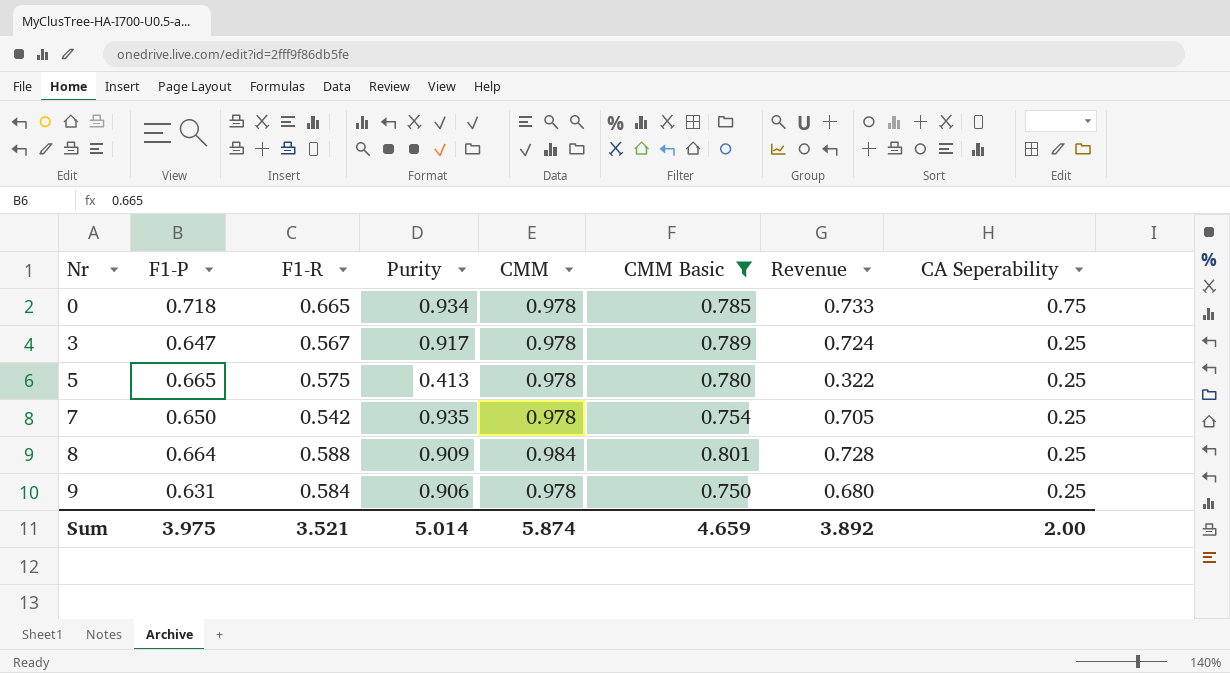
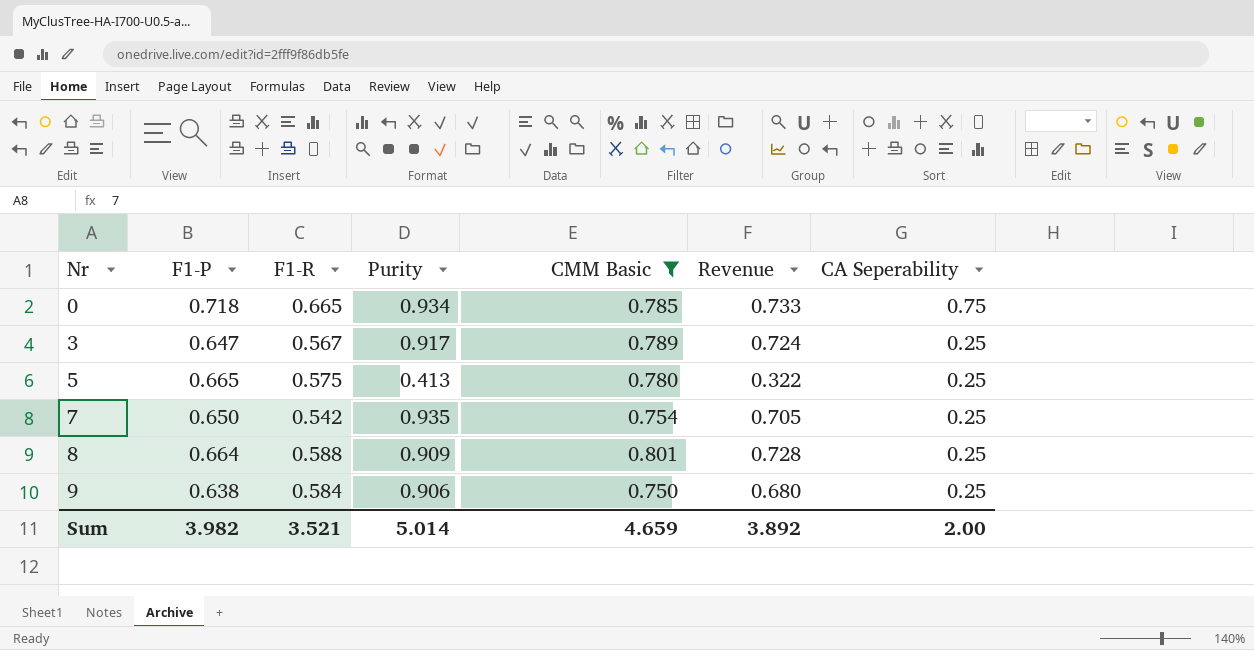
column CMM | position: 5 -> none
9 | F1-P: 0.631 -> 0.638
Sum | F1-P: 3.975 -> 3.982

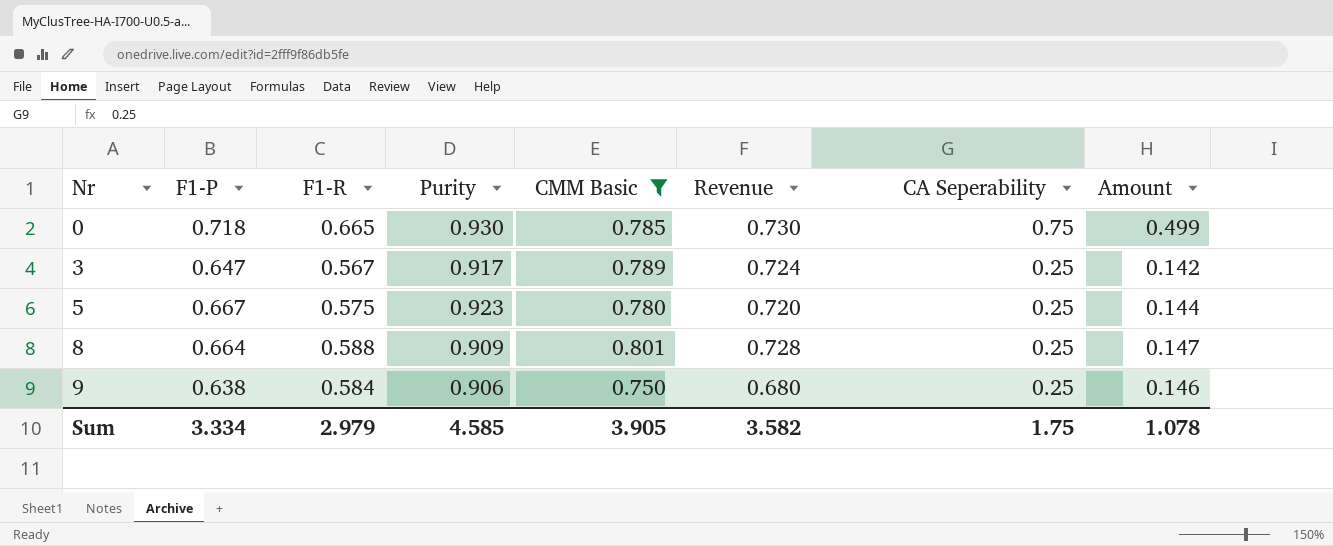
column Amount | formula: none -> [F1-R] * [CA Seperability]
row 7: 0.650 | 0.542 | 0.935 | 0.754 | 0.705 | 0.25 -> none
0 | Purity: 0.934 -> 0.930
0 | Revenue: 0.733 -> 0.730
5 | F1-P: 0.665 -> 0.667
5 | Purity: 0.413 -> 0.923
5 | Revenue: 0.322 -> 0.720
Sum | F1-P: 3.982 -> 3.334
Sum | F1-R: 3.521 -> 2.979
Sum | Purity: 5.014 -> 4.585
Sum | CMM Basic: 4.659 -> 3.905
Sum | Revenue: 3.892 -> 3.582
Sum | CA Seperability: 2.00 -> 1.75

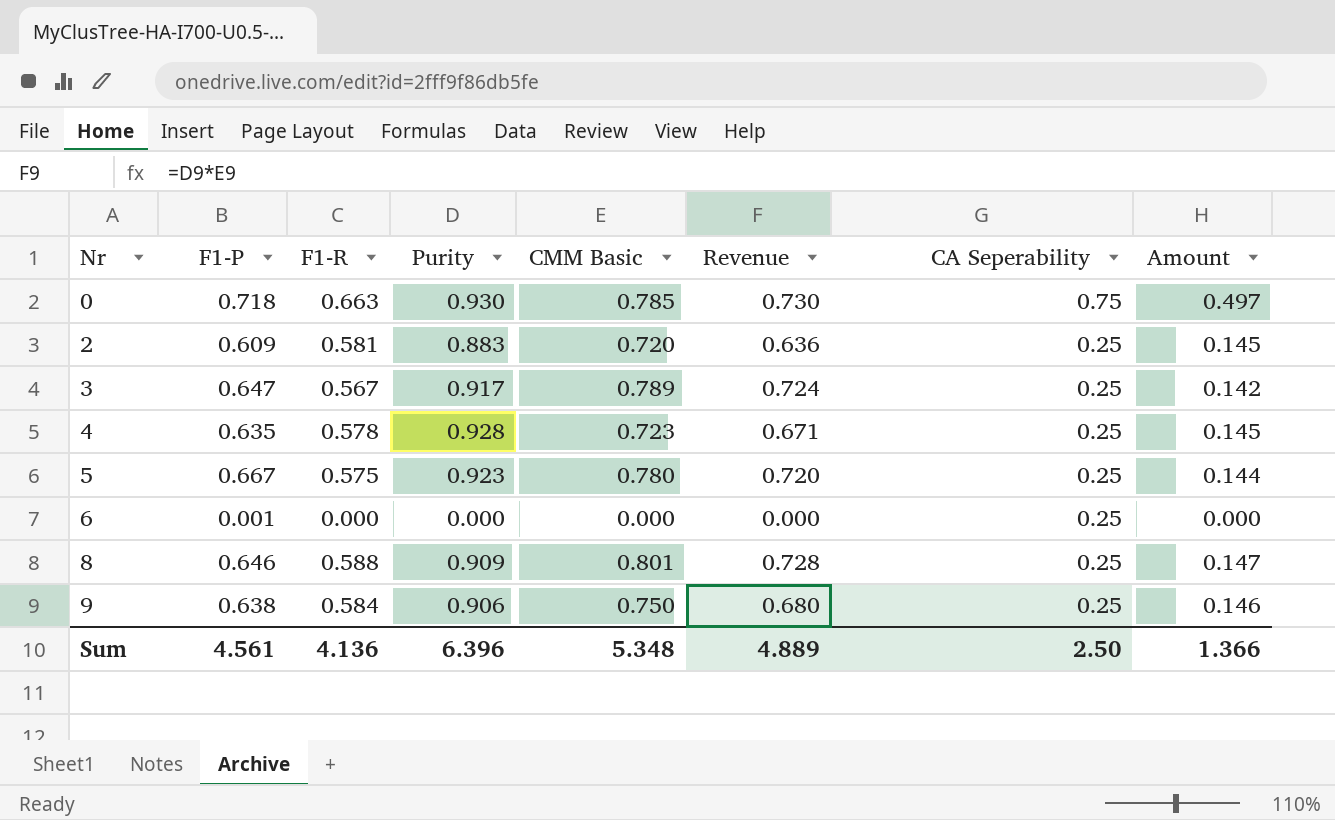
filter: CMM Basic >= 0.750 -> none
0 | F1-R: 0.665 -> 0.663
0 | Amount: 0.499 -> 0.497
8 | F1-P: 0.664 -> 0.646
Sum | F1-P: 3.334 -> 4.561
Sum | F1-R: 2.979 -> 4.136
Sum | Purity: 4.585 -> 6.396
Sum | CMM Basic: 3.905 -> 5.348
Sum | Revenue: 3.582 -> 4.889
Sum | CA Seperability: 1.75 -> 2.50
Sum | Amount: 1.078 -> 1.366

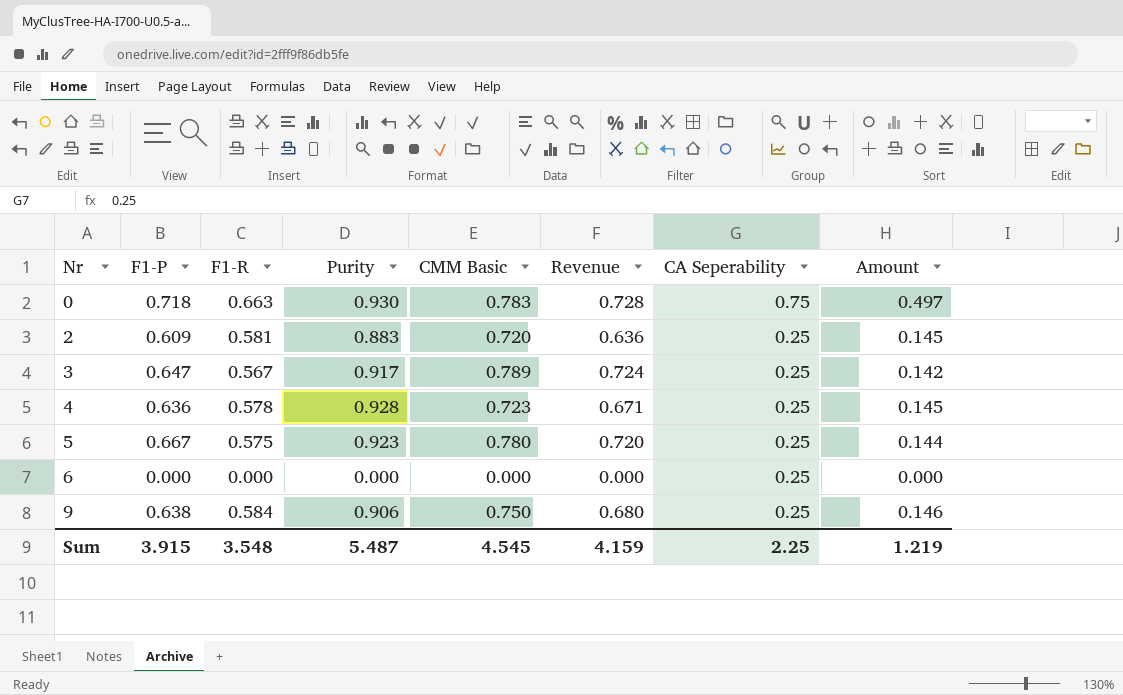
row 8: 0.646 | 0.588 | 0.909 | 0.801 | 0.728 | 0.25 | 0.147 -> none
0 | CMM Basic: 0.785 -> 0.783
0 | Revenue: 0.730 -> 0.728
4 | F1-P: 0.635 -> 0.636
6 | F1-P: 0.001 -> 0.000
Sum | F1-P: 4.561 -> 3.915
Sum | F1-R: 4.136 -> 3.548
Sum | Purity: 6.396 -> 5.487
Sum | CMM Basic: 5.348 -> 4.545
Sum | Revenue: 4.889 -> 4.159
Sum | CA Seperability: 2.50 -> 2.25
Sum | Amount: 1.366 -> 1.219

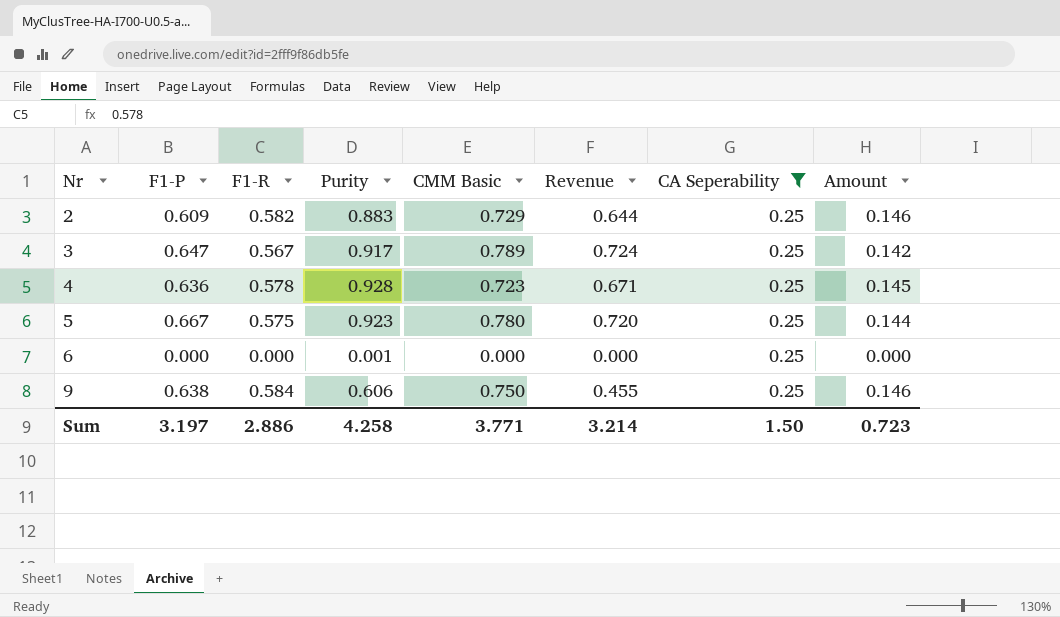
filter: none -> CA Seperability = 0.25
2 | F1-R: 0.581 -> 0.582
2 | CMM Basic: 0.720 -> 0.729
2 | Revenue: 0.636 -> 0.644
2 | Amount: 0.145 -> 0.146
6 | Purity: 0.000 -> 0.001
9 | Purity: 0.906 -> 0.606
9 | Revenue: 0.680 -> 0.455
Sum | F1-P: 3.915 -> 3.197
Sum | F1-R: 3.548 -> 2.886
Sum | Purity: 5.487 -> 4.258
Sum | CMM Basic: 4.545 -> 3.771
Sum | Revenue: 4.159 -> 3.214
Sum | CA Seperability: 2.25 -> 1.50
Sum | Amount: 1.219 -> 0.723

